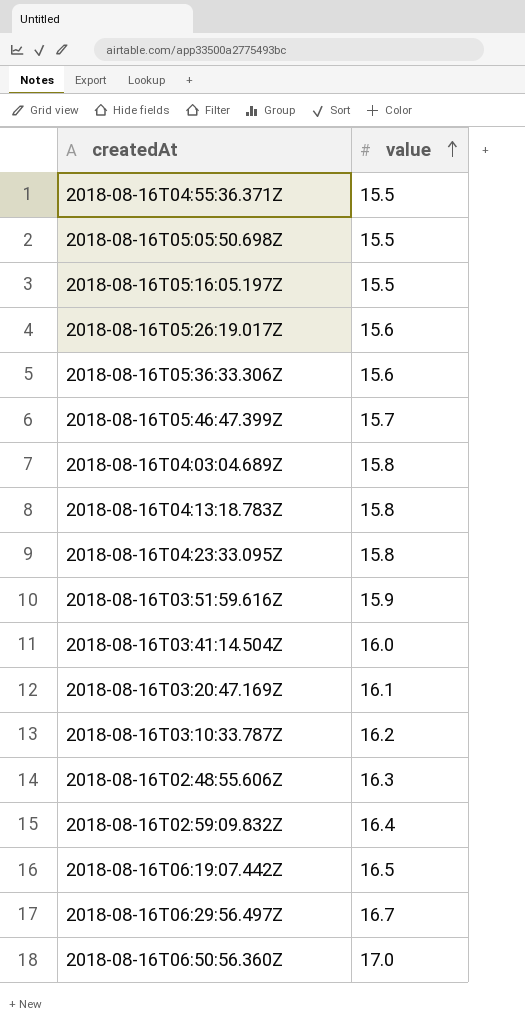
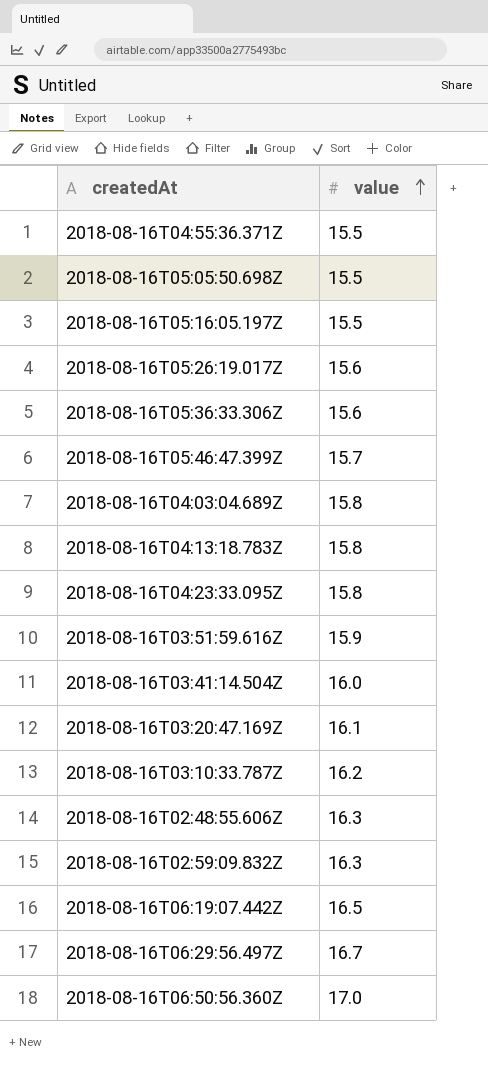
2018-08-16T02:59:09.832Z | value: 16.4 -> 16.3

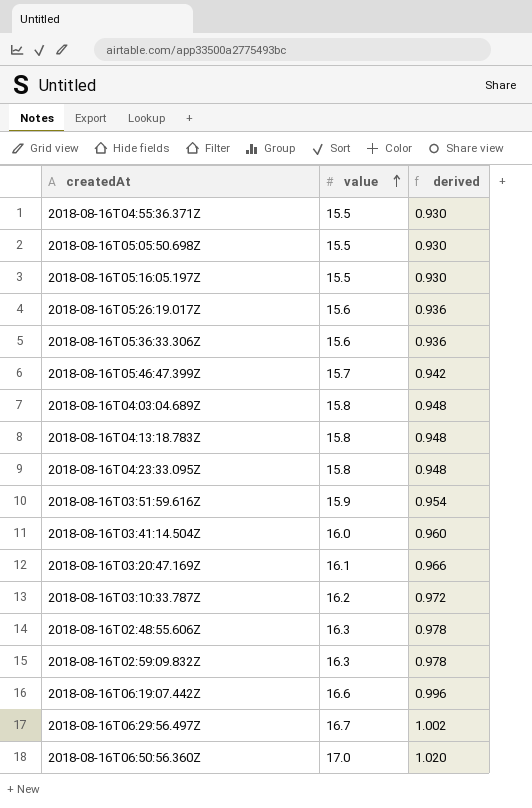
column derived | formula: none -> [value] * 0.06
2018-08-16T06:19:07.442Z | value: 16.5 -> 16.6

